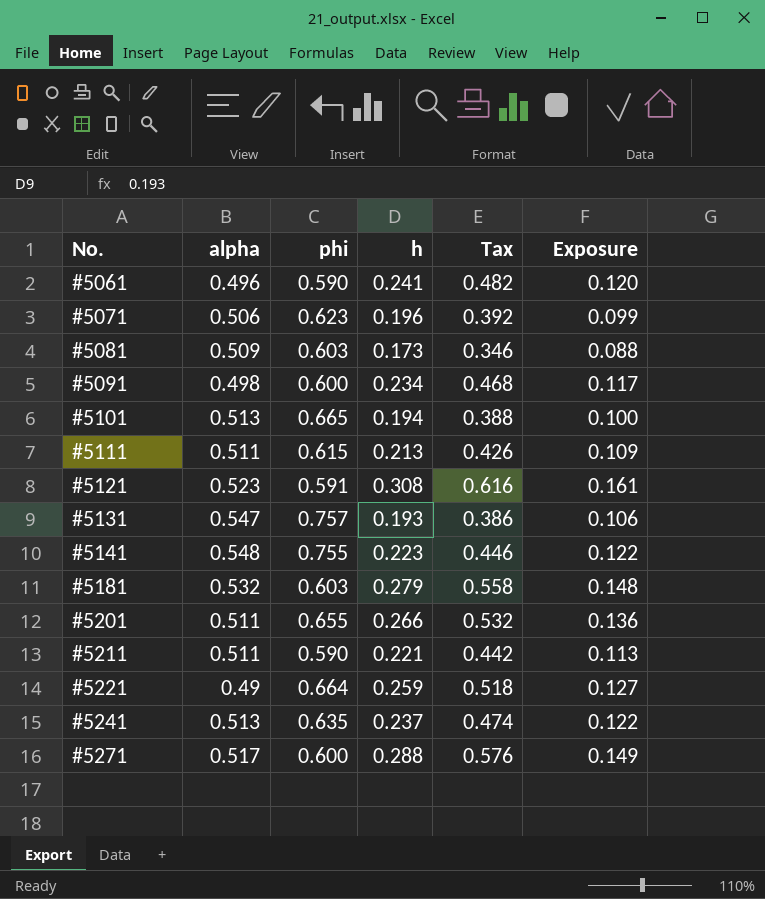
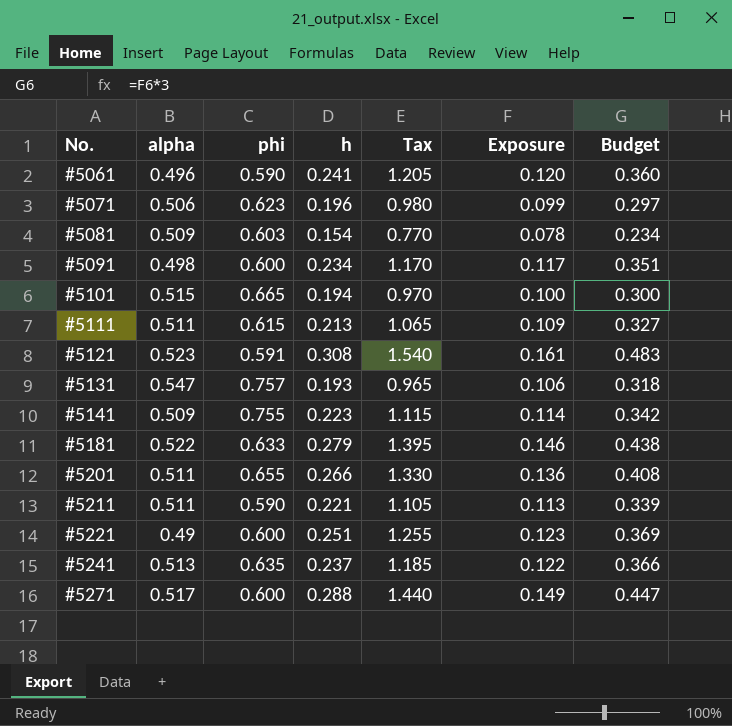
column Tax | formula: [h] * 2 -> [h] * 5
column Budget | formula: none -> [Exposure] * 3
#5081 | h: 0.173 -> 0.154
#5081 | Exposure: 0.088 -> 0.078
#5101 | alpha: 0.513 -> 0.515
#5141 | alpha: 0.548 -> 0.509
#5141 | Exposure: 0.122 -> 0.114
#5181 | alpha: 0.532 -> 0.522
#5181 | phi: 0.603 -> 0.633
#5181 | Exposure: 0.148 -> 0.146
#5221 | phi: 0.664 -> 0.600
#5221 | h: 0.259 -> 0.251
#5221 | Exposure: 0.127 -> 0.123

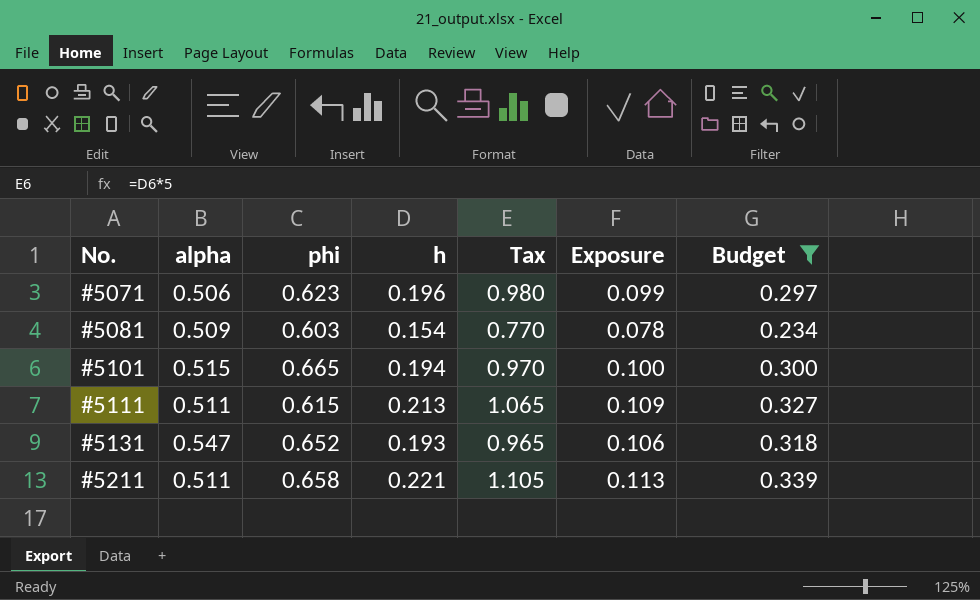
filter: none -> Budget <= 0.339
#5131 | phi: 0.757 -> 0.652
#5211 | phi: 0.590 -> 0.658

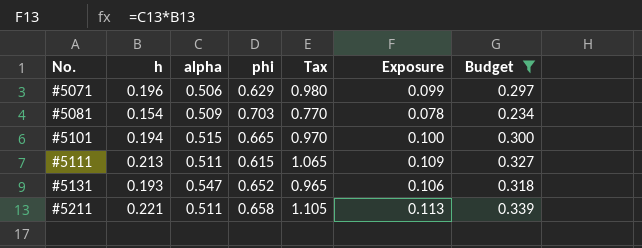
column h | position: 4 -> 2
#5071 | phi: 0.623 -> 0.629
#5081 | phi: 0.603 -> 0.703

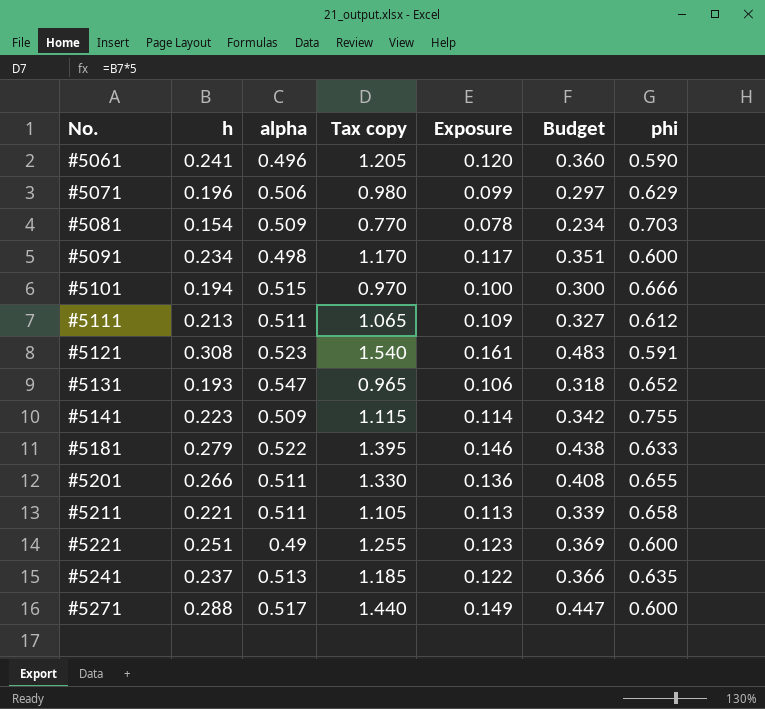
filter: Budget <= 0.339 -> none
column name: Tax -> Tax copy
column phi | position: 4 -> 7
#5101 | phi: 0.665 -> 0.666
#5111 | phi: 0.615 -> 0.612

